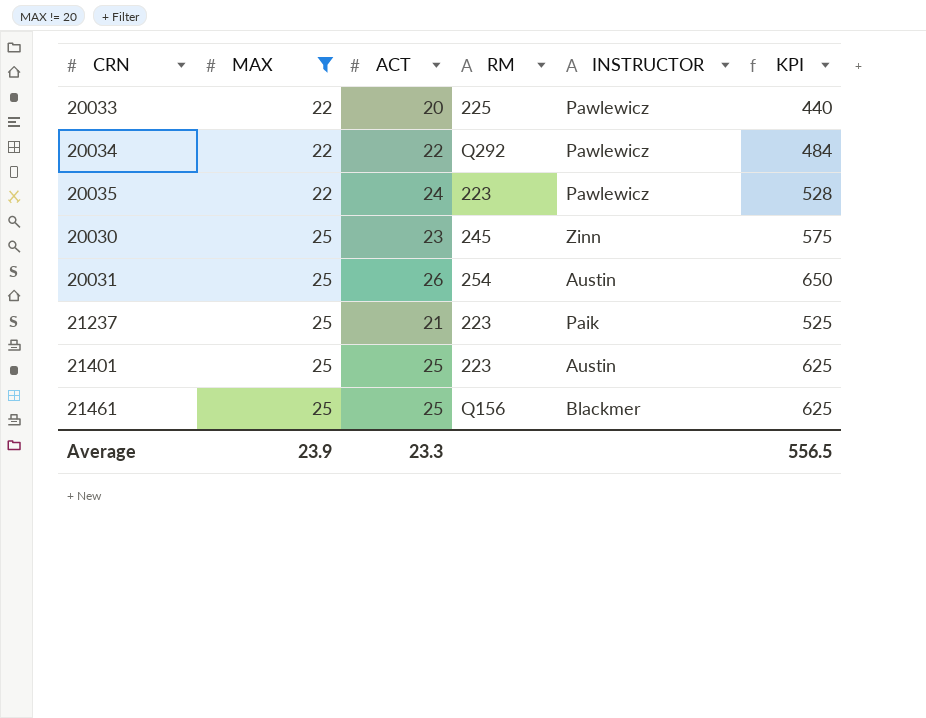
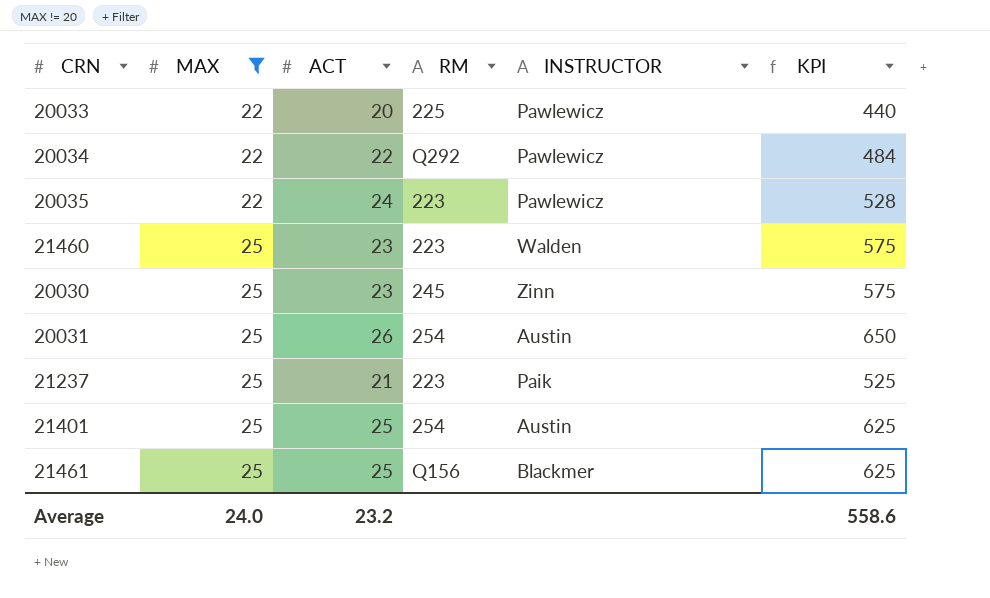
row 21460: none -> 25 | 23 | 223 | Walden | 575
21401 | RM: 223 -> 254
Average | MAX: 23.9 -> 24.0
Average | ACT: 23.3 -> 23.2
Average | KPI: 556.5 -> 558.6

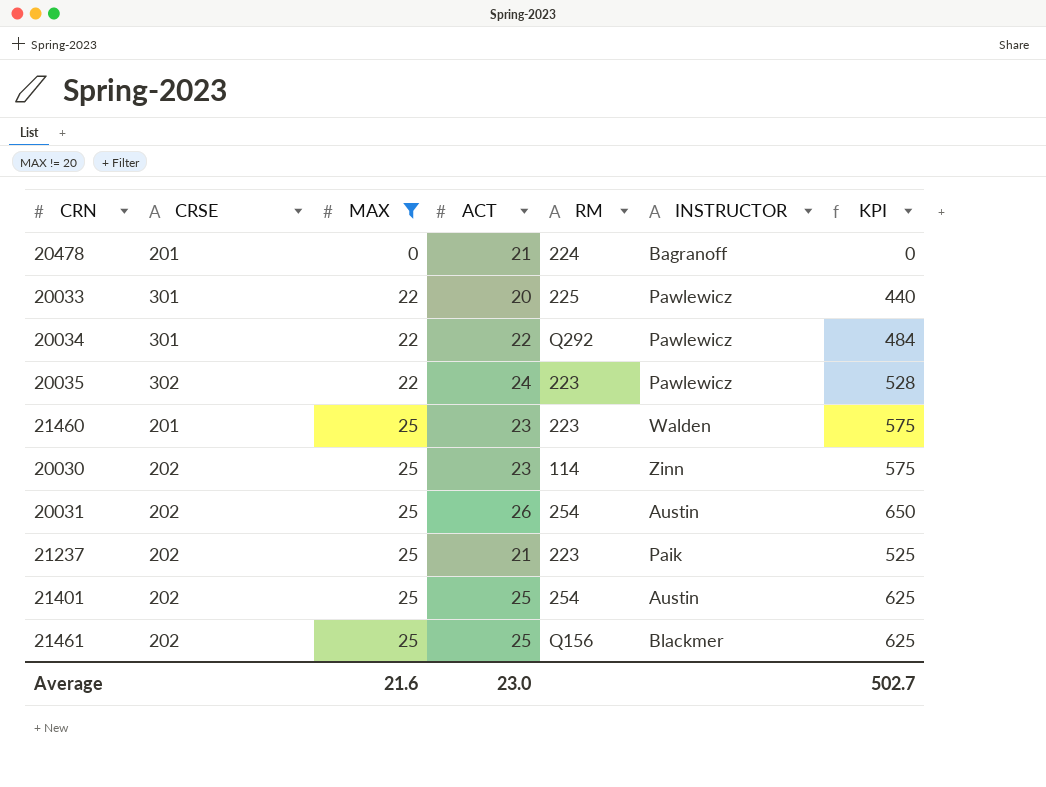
column CRSE | position: none -> 2
row 20478: none -> 201 | 0 | 21 | 224 | Bagranoff | 0
20030 | RM: 245 -> 114
Average | MAX: 24.0 -> 21.6
Average | ACT: 23.2 -> 23.0
Average | KPI: 558.6 -> 502.7

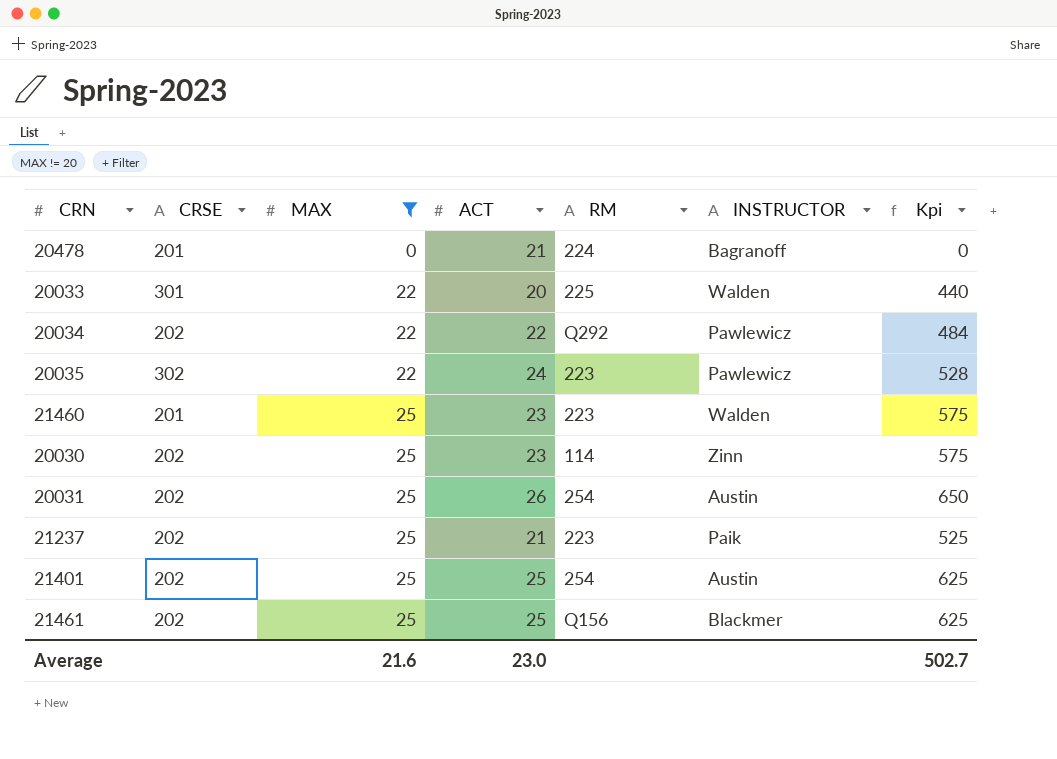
column name: KPI -> Kpi
20033 | INSTRUCTOR: Pawlewicz -> Walden
20034 | CRSE: 301 -> 202

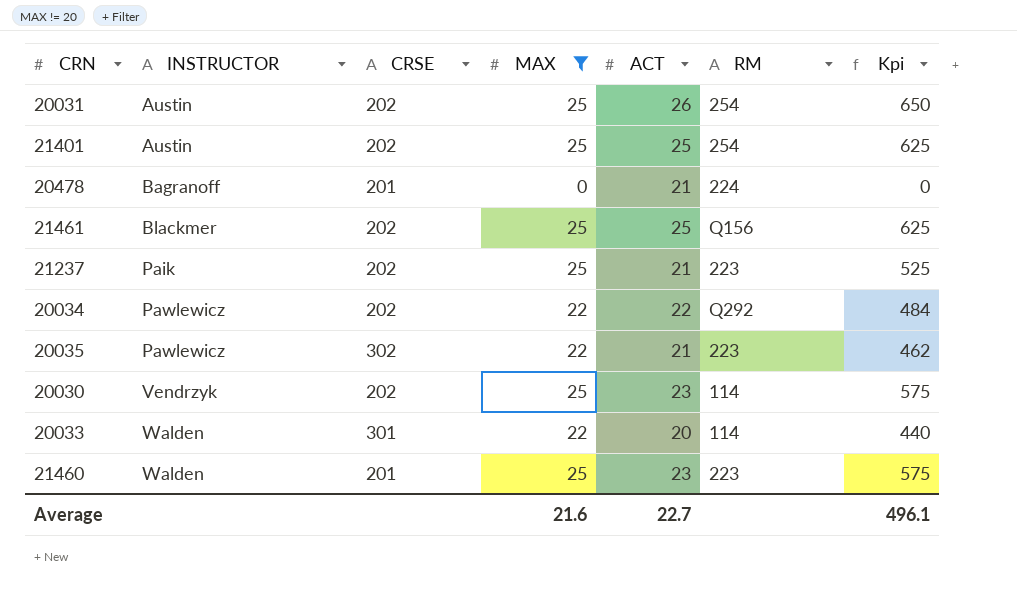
row order: MAX ascending -> INSTRUCTOR ascending
column INSTRUCTOR | position: 6 -> 2
20035 | ACT: 24 -> 21
20035 | Kpi: 528 -> 462
20030 | INSTRUCTOR: Zinn -> Vendrzyk
20033 | RM: 225 -> 114
Average | ACT: 23.0 -> 22.7
Average | Kpi: 502.7 -> 496.1

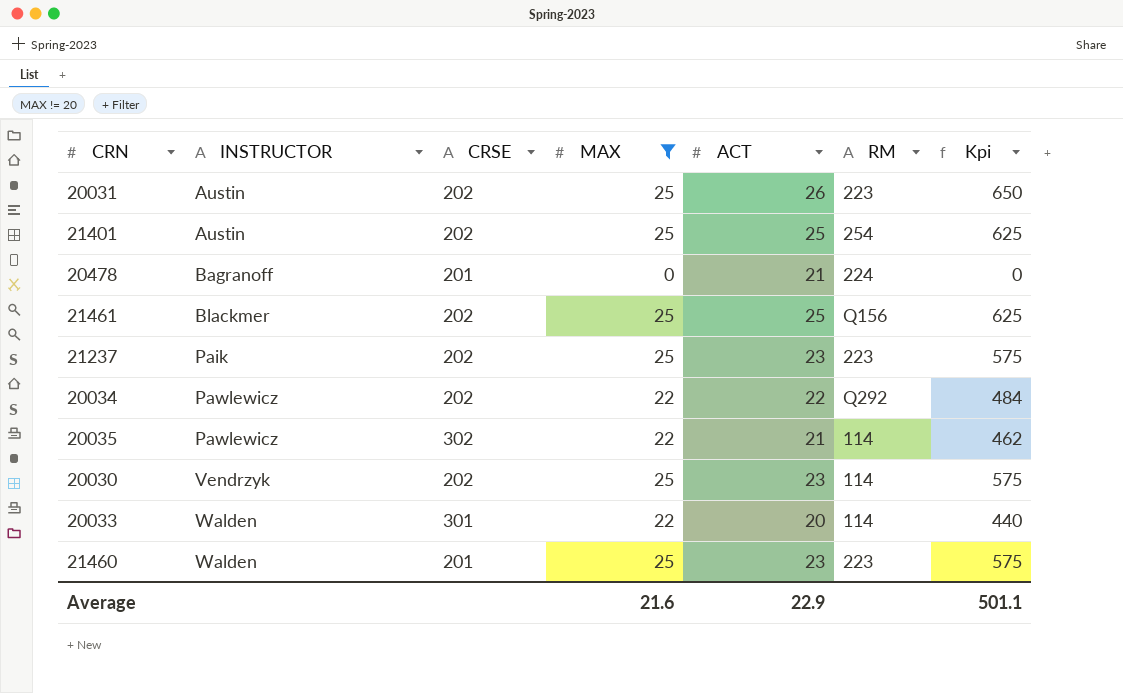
20031 | RM: 254 -> 223
21237 | ACT: 21 -> 23
21237 | Kpi: 525 -> 575
20035 | RM: 223 -> 114
Average | ACT: 22.7 -> 22.9
Average | Kpi: 496.1 -> 501.1

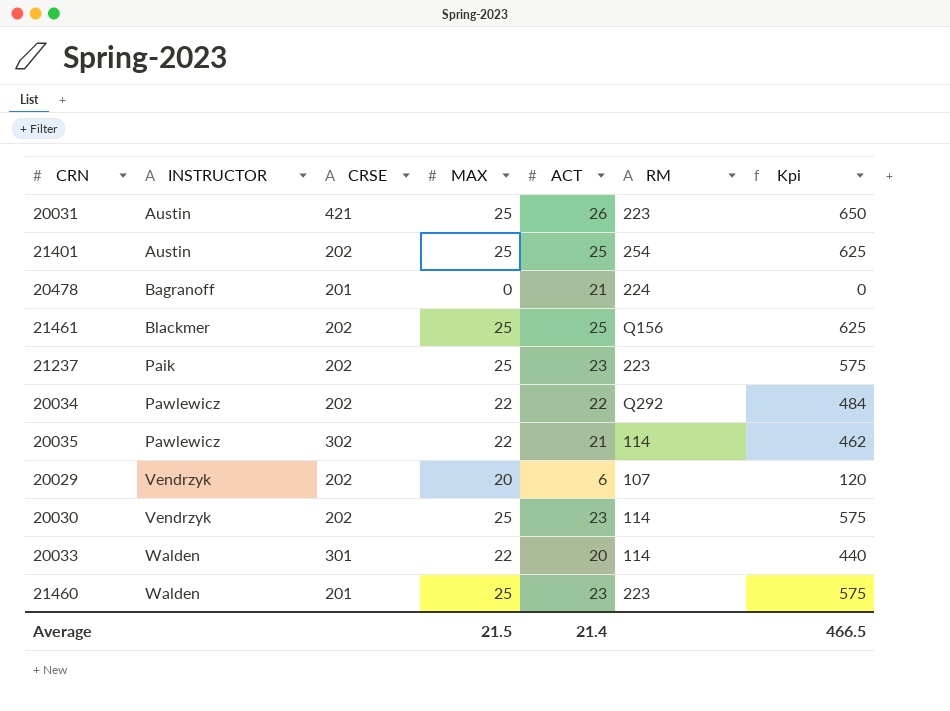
filter: MAX != 20 -> none
20031 | CRSE: 202 -> 421
Average | MAX: 21.6 -> 21.5
Average | ACT: 22.9 -> 21.4
Average | Kpi: 501.1 -> 466.5

